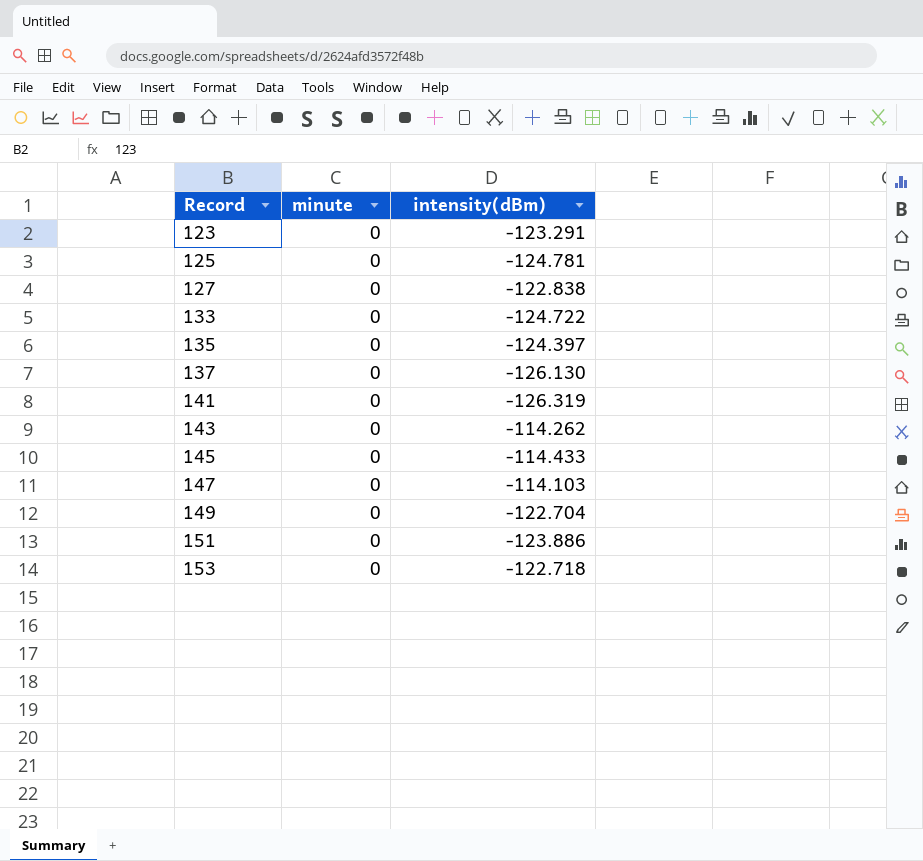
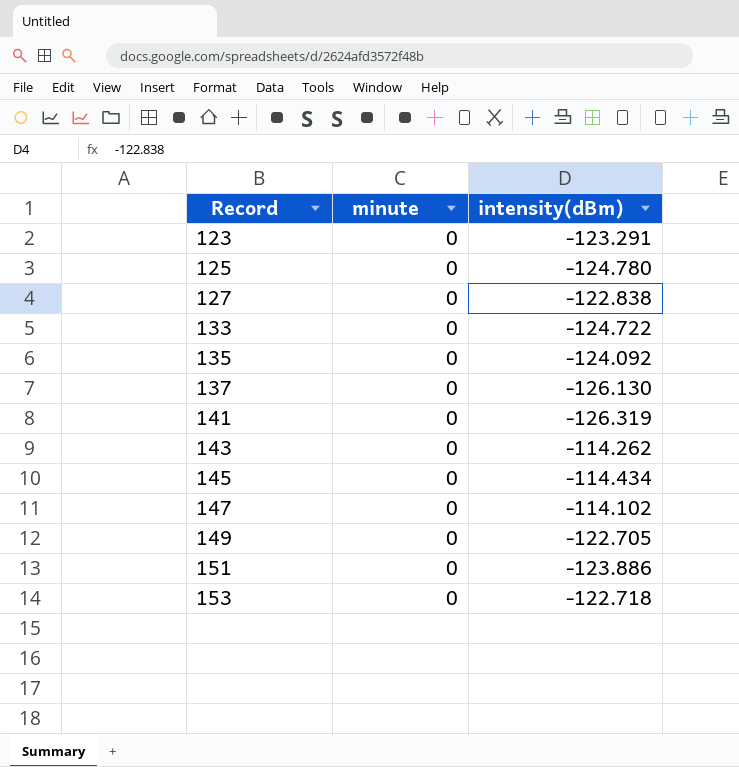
125 | intensity(dBm): -124.781 -> -124.780
135 | intensity(dBm): -124.397 -> -124.092
145 | intensity(dBm): -114.433 -> -114.434
147 | intensity(dBm): -114.103 -> -114.102
149 | intensity(dBm): -122.704 -> -122.705

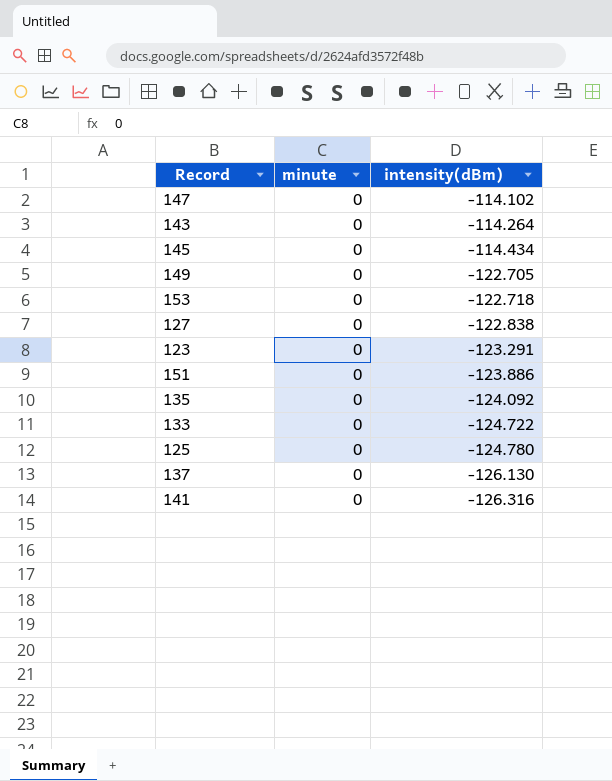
row order: Record ascending -> intensity(dBm) descending
143 | intensity(dBm): -114.262 -> -114.264
141 | intensity(dBm): -126.319 -> -126.316

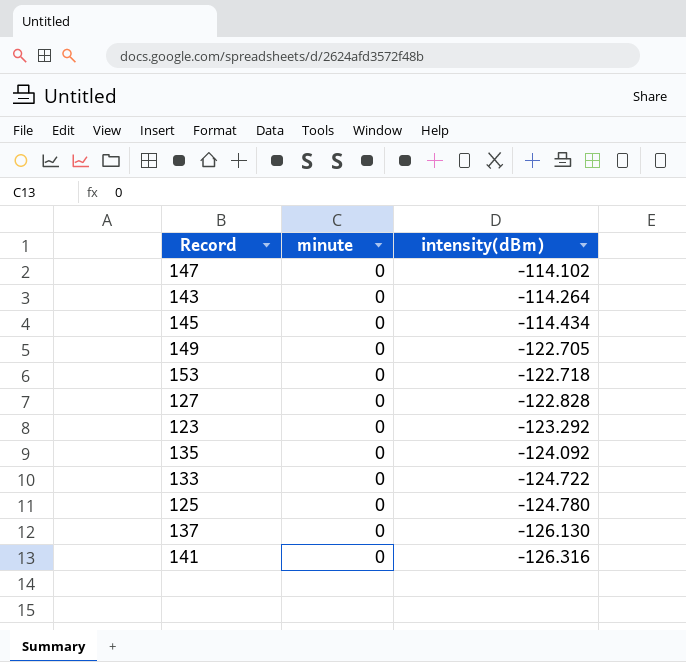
row 151: 0 | -123.886 -> none
127 | intensity(dBm): -122.838 -> -122.828
123 | intensity(dBm): -123.291 -> -123.292

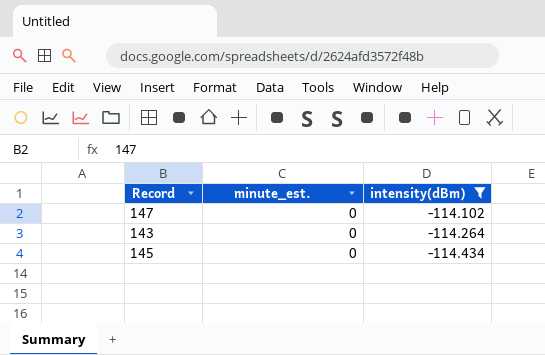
filter: none -> intensity(dBm) >= -114.434
column name: minute -> minute_est.

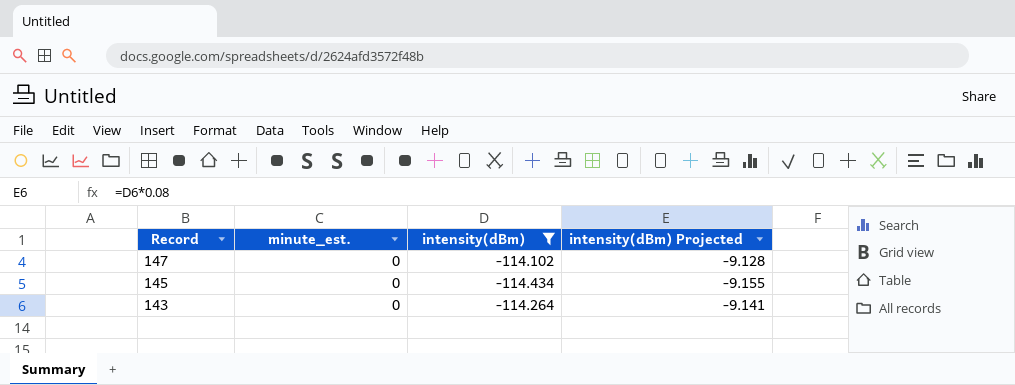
row order: intensity(dBm) descending -> Record descending
column intensity(dBm) Projected | formula: none -> [intensity(dBm)] * 0.08

